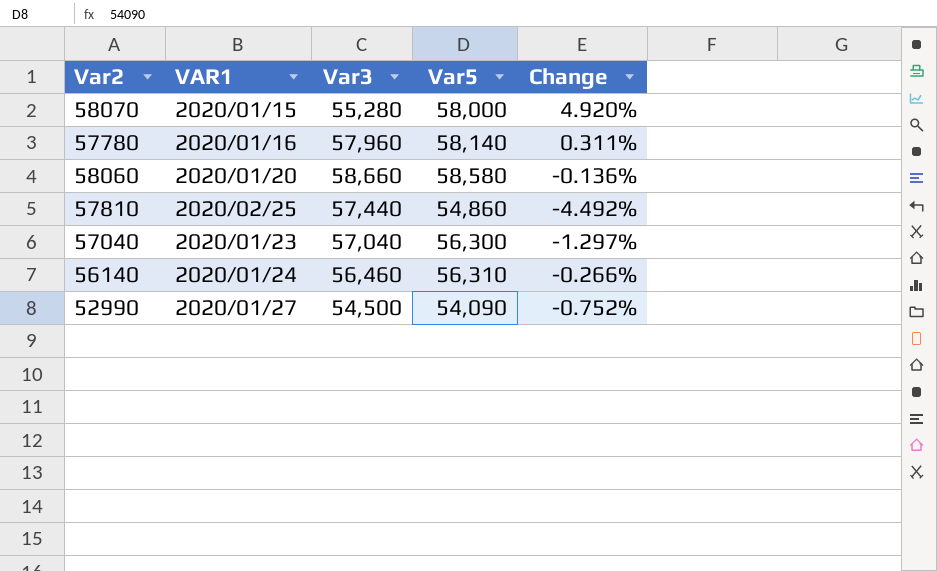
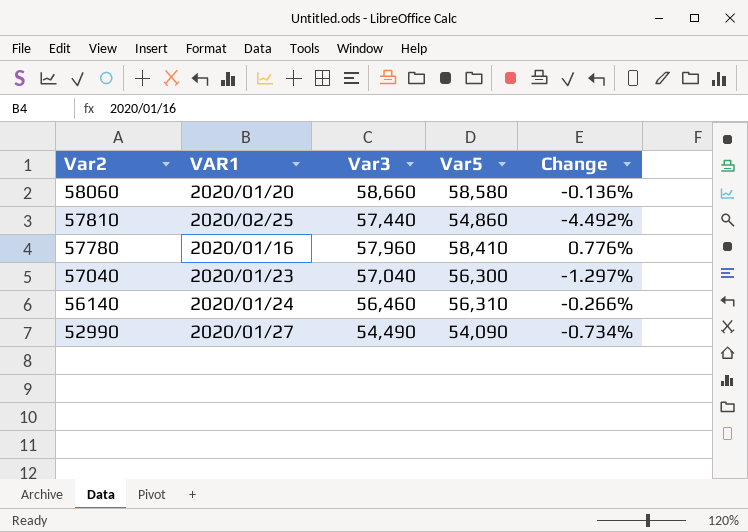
row order: none -> Var2 descending
row 58070: 2020/01/15 | 55,280 | 58,000 | 4.920% -> none
57780 | Var5: 58,140 -> 58,410
57780 | Change: 0.311% -> 0.776%
52990 | Var3: 54,500 -> 54,490
52990 | Change: -0.752% -> -0.734%

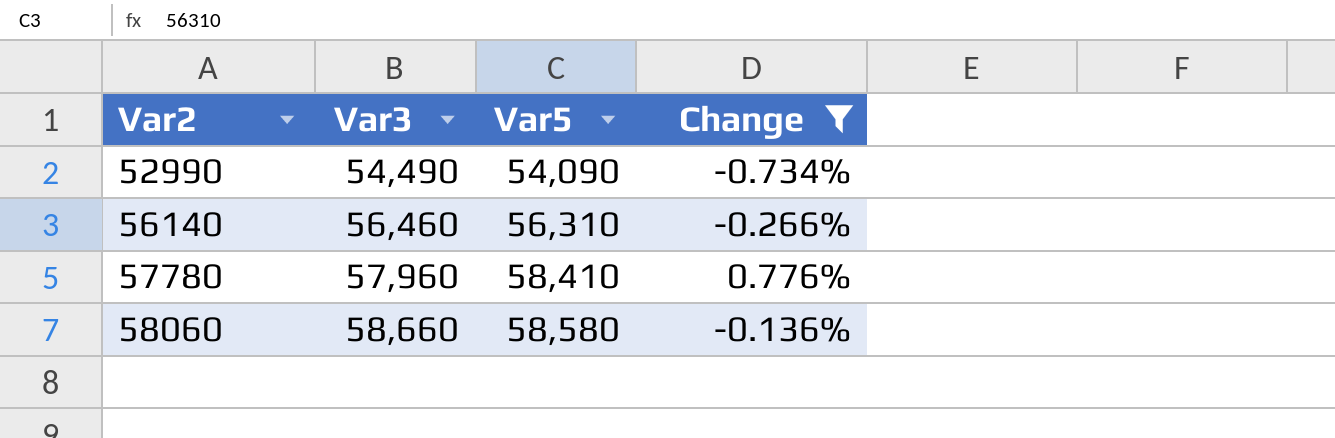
filter: none -> Change >= -0.734%
row order: Var2 descending -> Var2 ascending
column VAR1 | position: 2 -> none

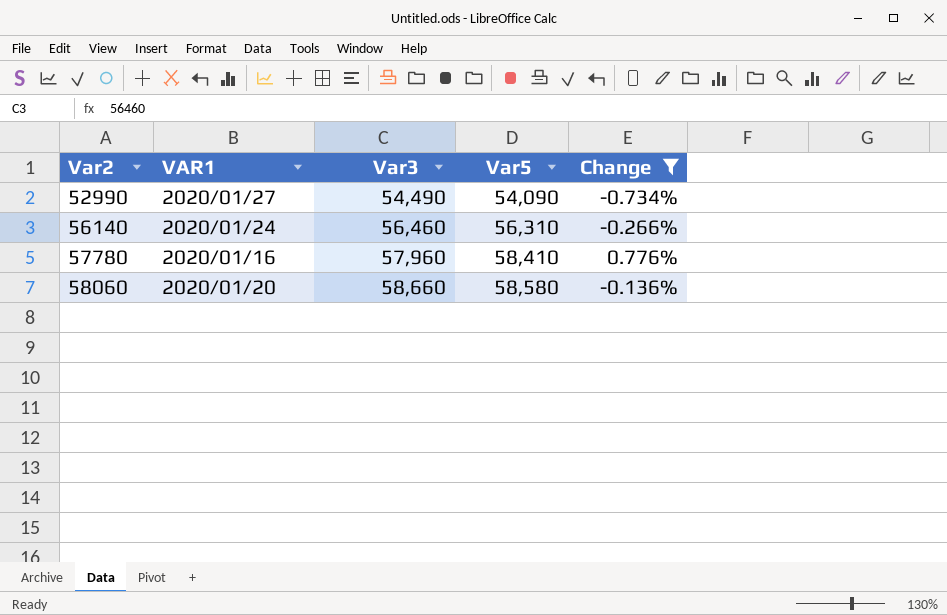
column VAR1 | position: none -> 2

